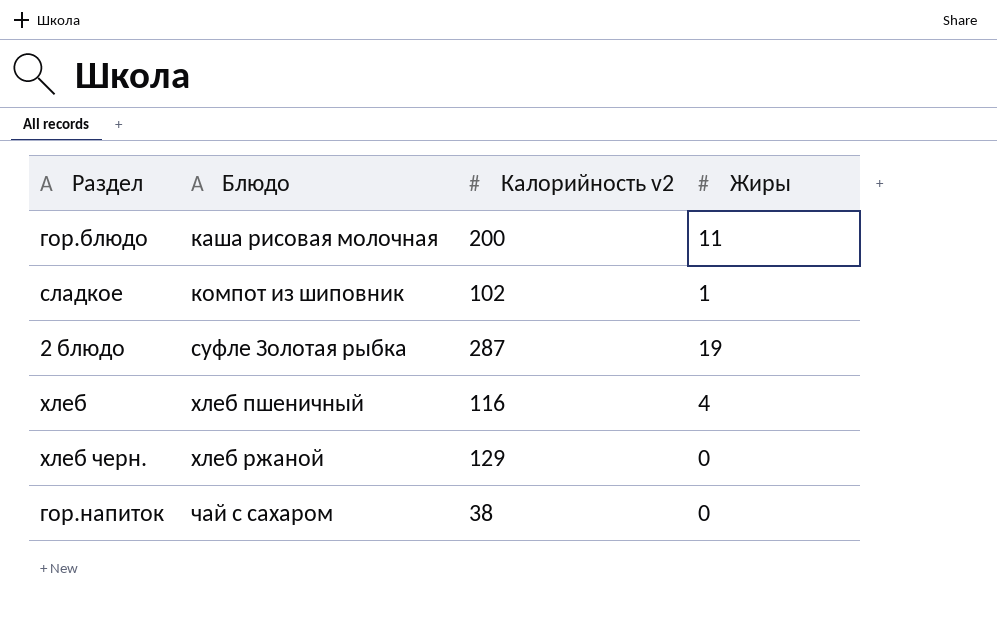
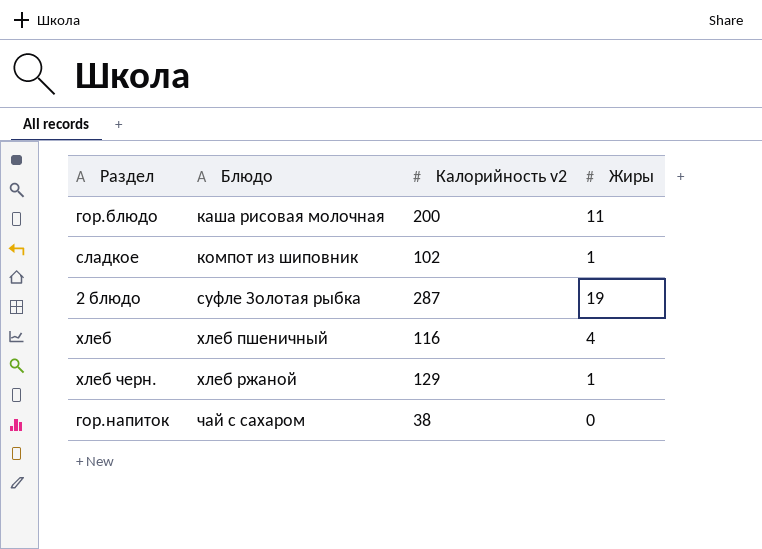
хлеб черн. | Жиры: 0 -> 1

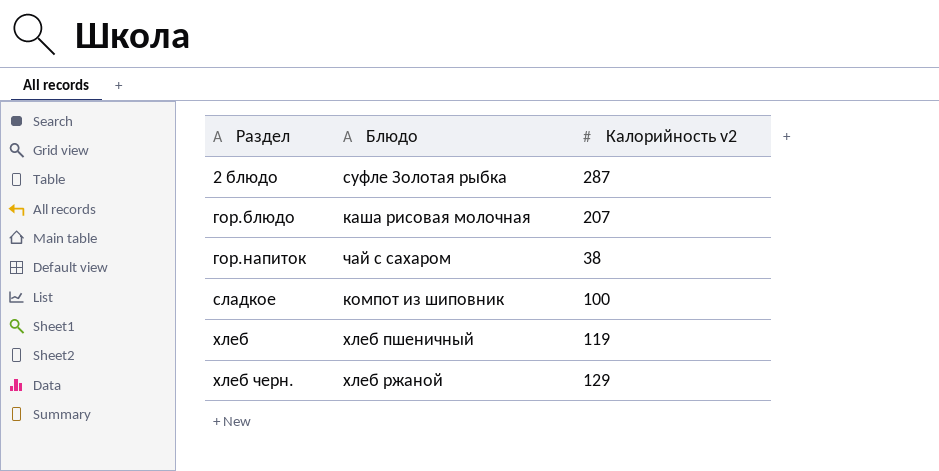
row order: Блюдо ascending -> Раздел ascending
column Жиры | position: 4 -> none
гор.блюдо | Калорийность v2: 200 -> 207
сладкое | Калорийность v2: 102 -> 100
хлеб | Калорийность v2: 116 -> 119

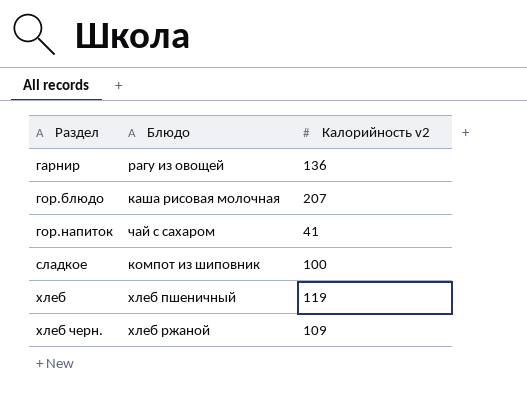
row 2 блюдо: суфле Золотая рыбка | 287 -> none
row гарнир: none -> рагу из овощей | 136
гор.напиток | Калорийность v2: 38 -> 41
хлеб черн. | Калорийность v2: 129 -> 109

